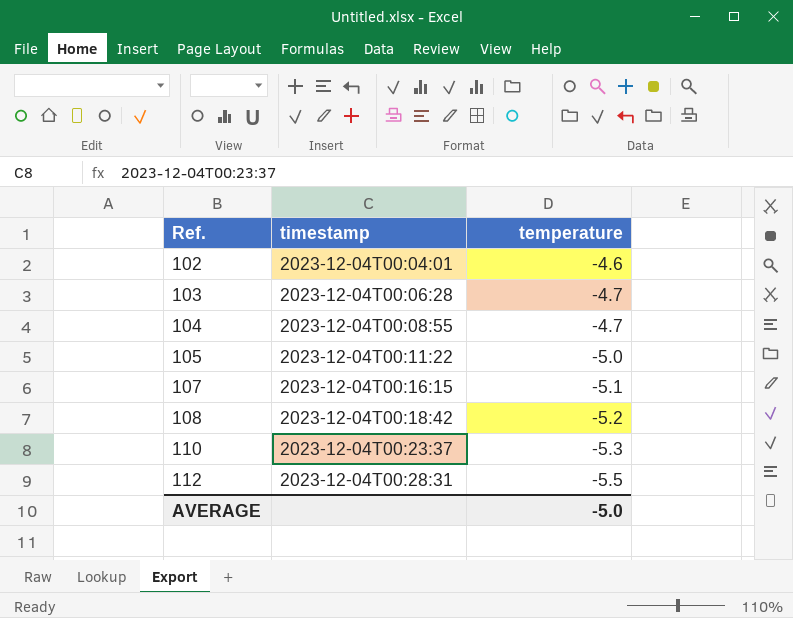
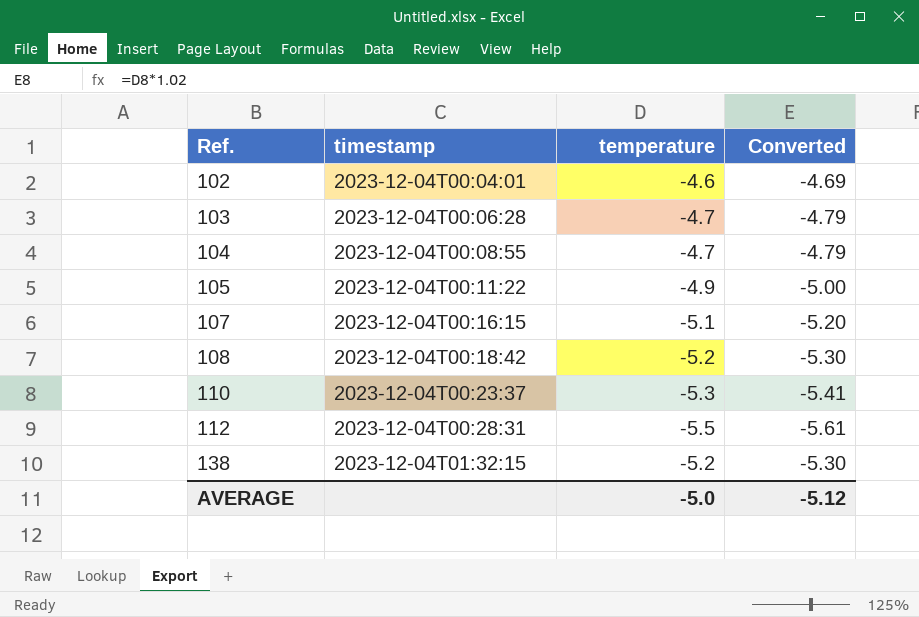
column Converted | formula: none -> [temperature] * 1.02
105 | temperature: -5.0 -> -4.9
row 138: none -> 2023-12-04T01:32:15 | -5.2 | -5.30

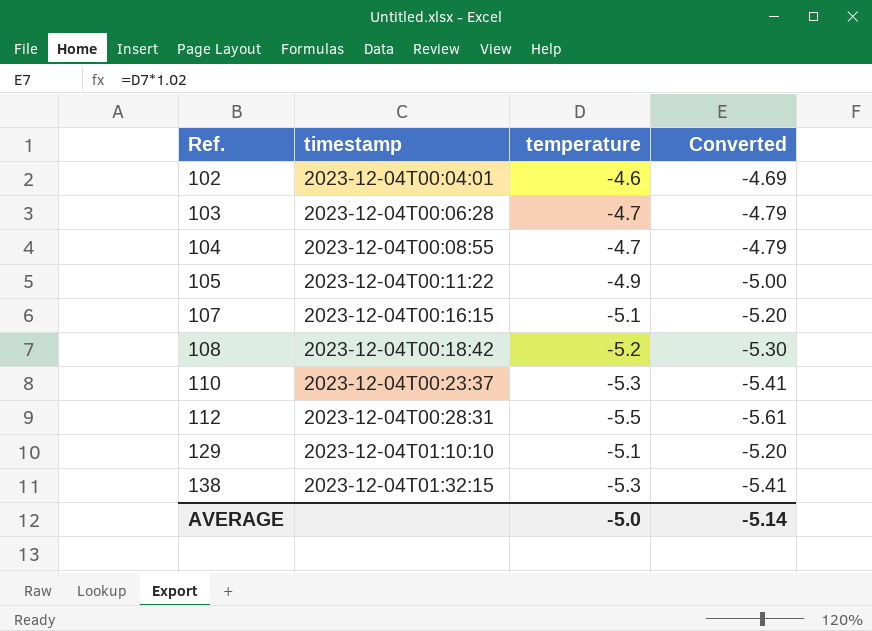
row 129: none -> 2023-12-04T01:10:10 | -5.1 | -5.20
138 | temperature: -5.2 -> -5.3
138 | Converted: -5.30 -> -5.41
AVERAGE | Converted: -5.12 -> -5.14

